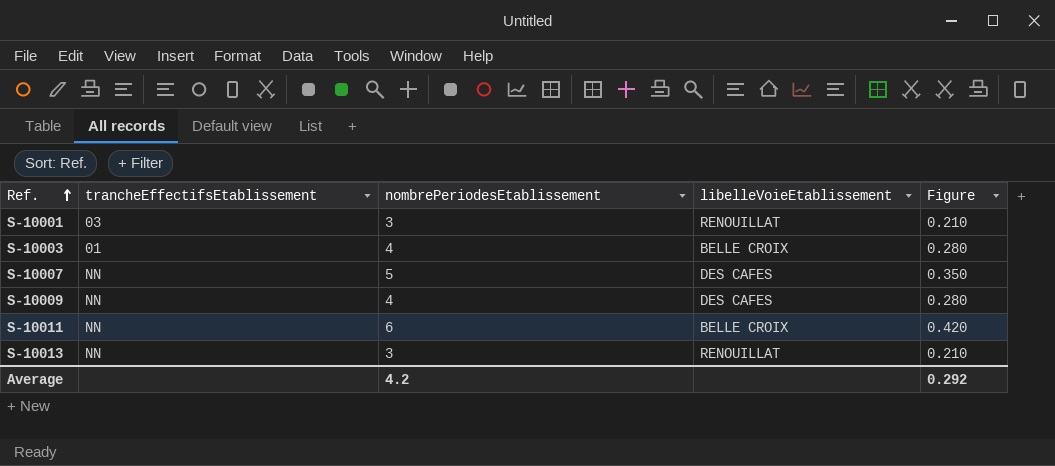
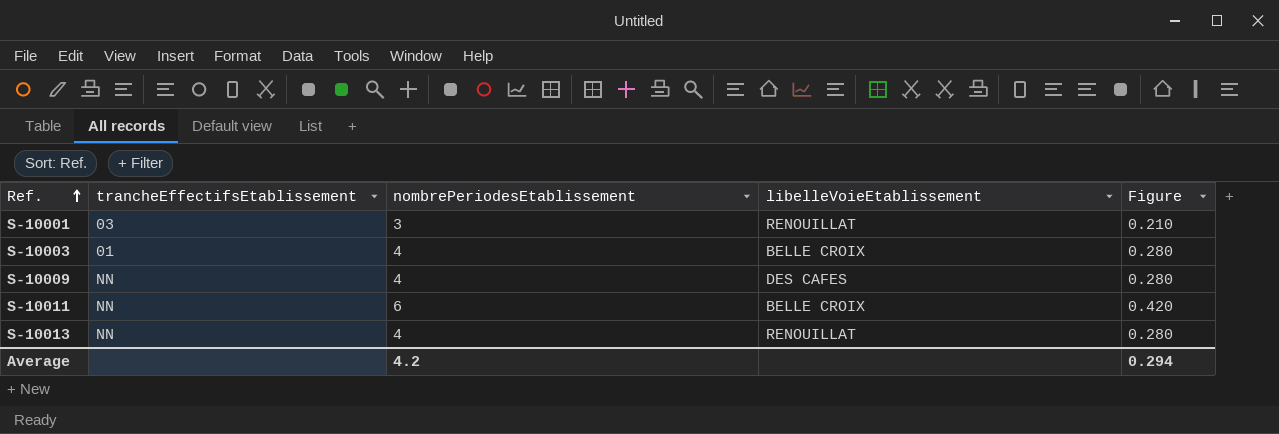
row S-10007: NN | 5 | DES CAFES | 0.350 -> none
S-10013 | nombrePeriodesEtablissement: 3 -> 4
S-10013 | Figure: 0.210 -> 0.280
Average | Figure: 0.292 -> 0.294

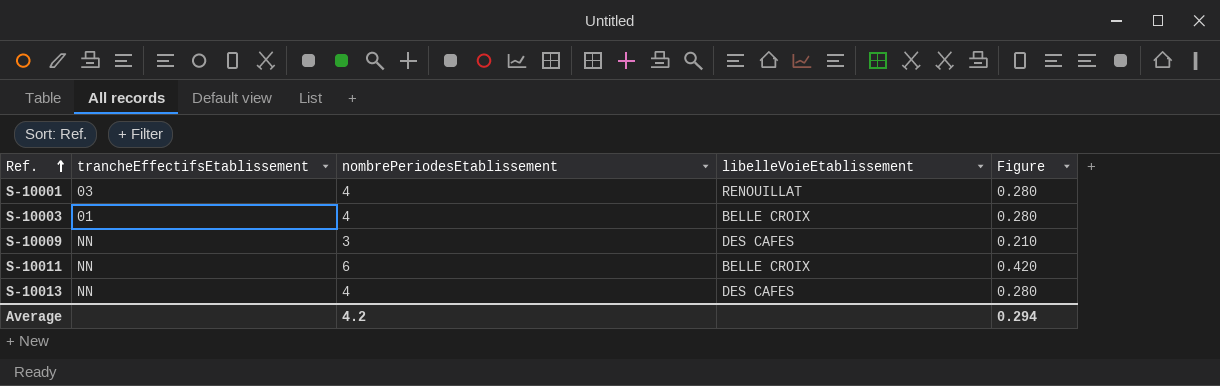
S-10001 | nombrePeriodesEtablissement: 3 -> 4
S-10001 | Figure: 0.210 -> 0.280
S-10009 | nombrePeriodesEtablissement: 4 -> 3
S-10009 | Figure: 0.280 -> 0.210
S-10013 | libelleVoieEtablissement: RENOUILLAT -> DES CAFES

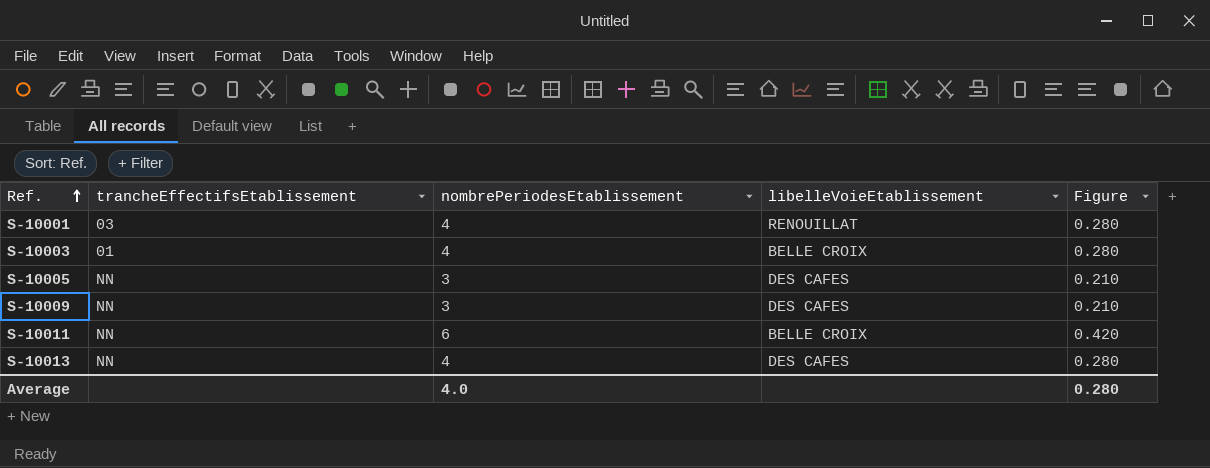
row S-10005: none -> NN | 3 | DES CAFES | 0.210
Average | nombrePeriodesEtablissement: 4.2 -> 4.0
Average | Figure: 0.294 -> 0.280

